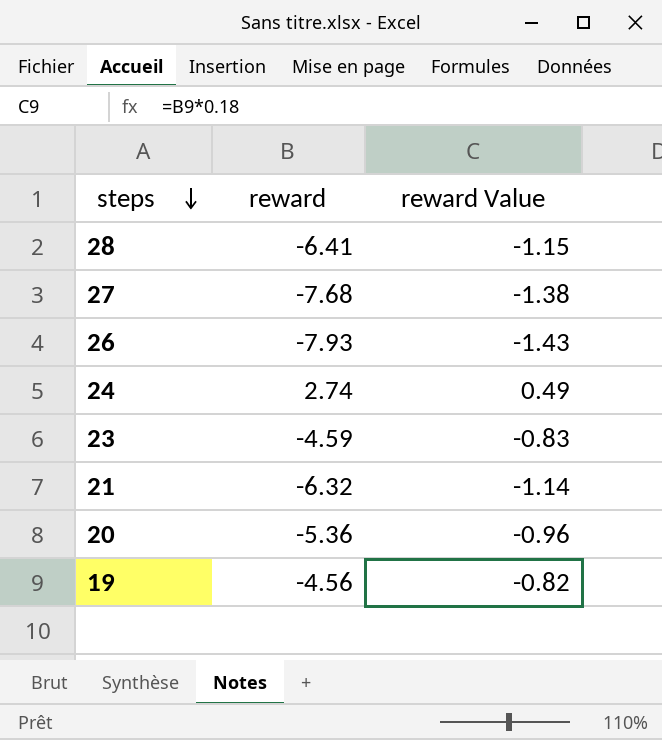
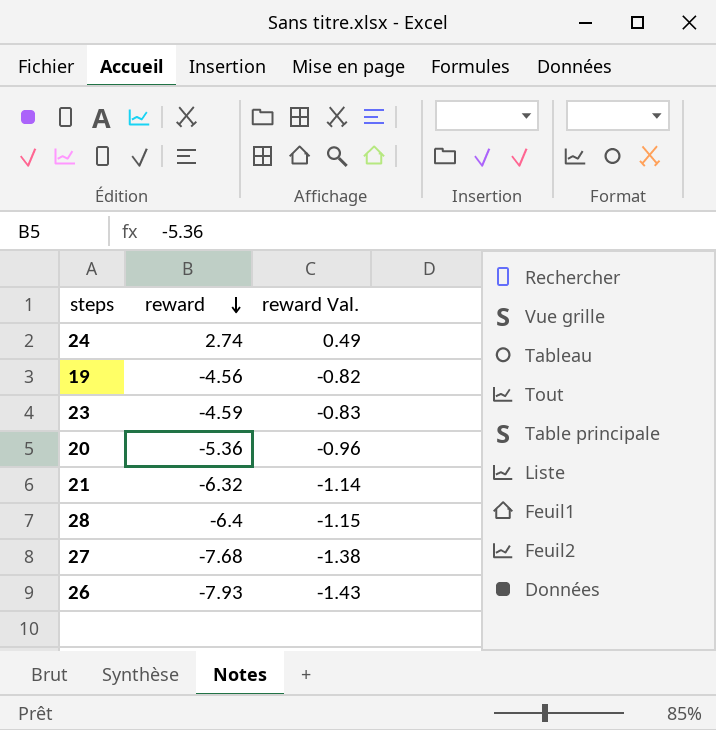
row order: steps descending -> reward descending
column name: reward Value -> reward Val.
28 | reward: -6.41 -> -6.4

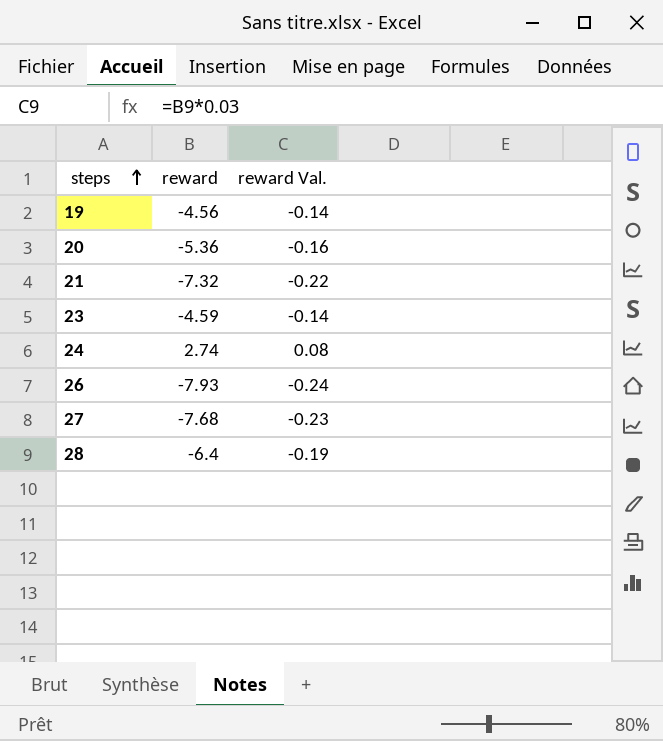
row order: reward descending -> steps ascending
column reward Val. | formula: [reward] * 0.18 -> [reward] * 0.03
21 | reward: -6.32 -> -7.32

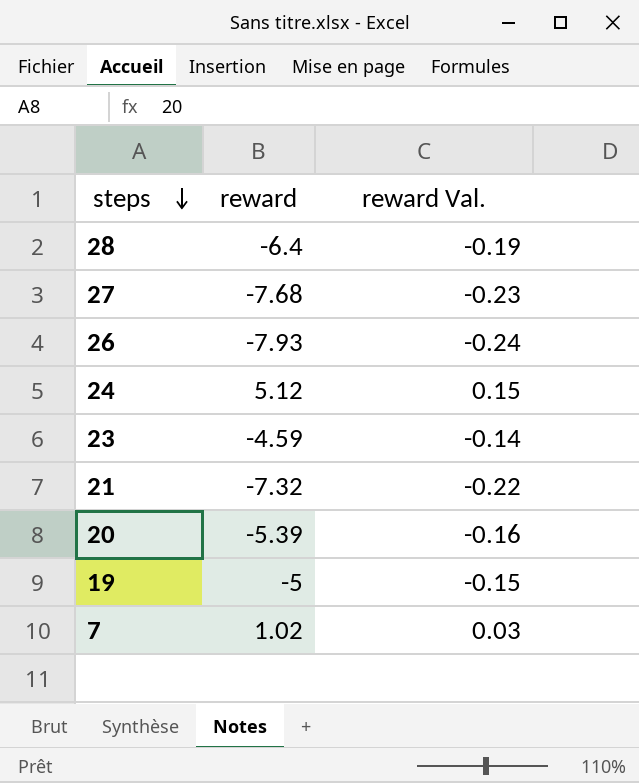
row order: steps ascending -> steps descending
24 | reward: 2.74 -> 5.12
24 | reward Val.: 0.08 -> 0.15
20 | reward: -5.36 -> -5.39
19 | reward: -4.56 -> -5
19 | reward Val.: -0.14 -> -0.15
row 7: none -> 1.02 | 0.03

